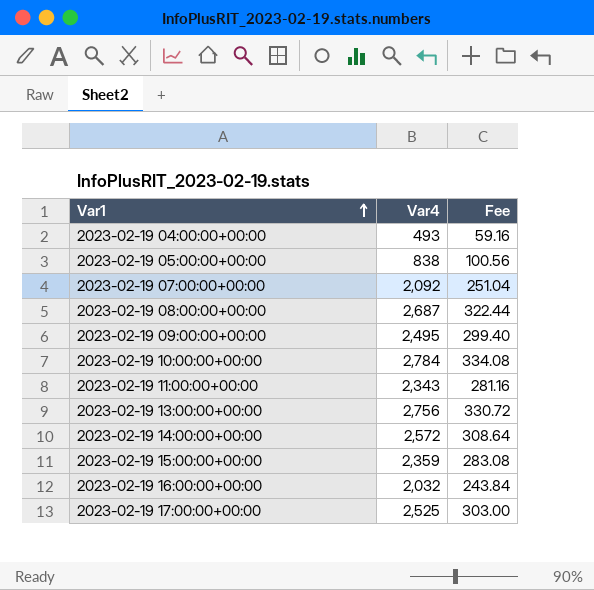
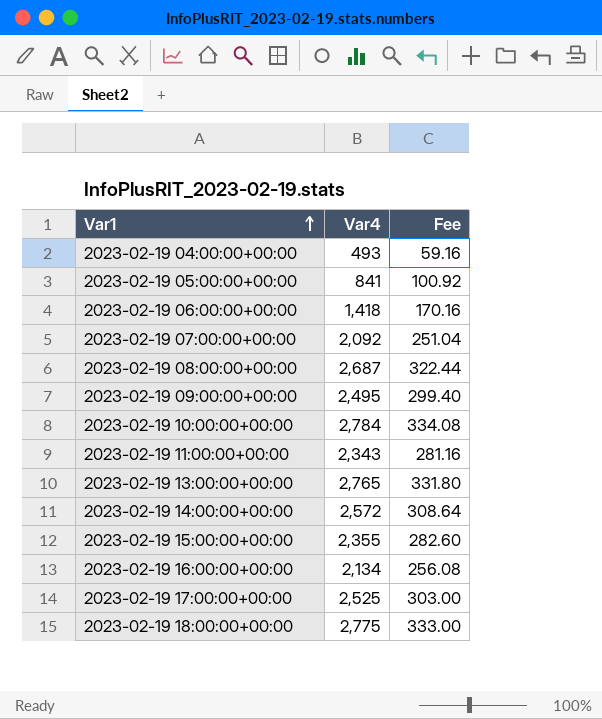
2023-02-19 05:00:00+00:00 | Var4: 838 -> 841
2023-02-19 05:00:00+00:00 | Fee: 100.56 -> 100.92
row 2023-02-19 06:00:00+00:00: none -> 1,418 | 170.16
2023-02-19 13:00:00+00:00 | Var4: 2,756 -> 2,765
2023-02-19 13:00:00+00:00 | Fee: 330.72 -> 331.80
2023-02-19 15:00:00+00:00 | Var4: 2,359 -> 2,355
2023-02-19 15:00:00+00:00 | Fee: 283.08 -> 282.60
2023-02-19 16:00:00+00:00 | Var4: 2,032 -> 2,134
2023-02-19 16:00:00+00:00 | Fee: 243.84 -> 256.08
row 2023-02-19 18:00:00+00:00: none -> 2,775 | 333.00

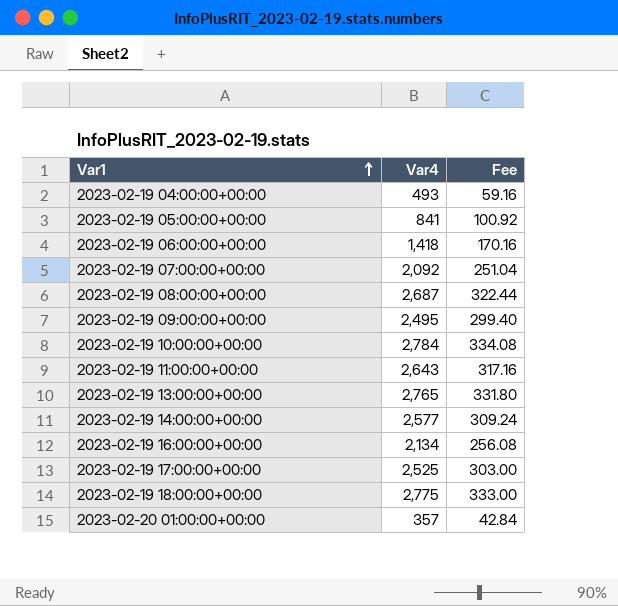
row 2023-02-19 15:00:00+00:00: 2,355 | 282.60 -> none
2023-02-19 11:00:00+00:00 | Var4: 2,343 -> 2,643
2023-02-19 11:00:00+00:00 | Fee: 281.16 -> 317.16
2023-02-19 14:00:00+00:00 | Var4: 2,572 -> 2,577
2023-02-19 14:00:00+00:00 | Fee: 308.64 -> 309.24
row 2023-02-20 01:00:00+00:00: none -> 357 | 42.84

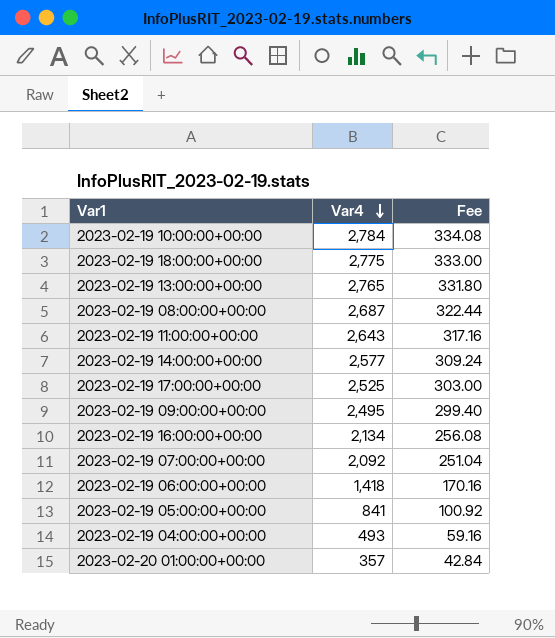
row order: Var1 ascending -> Var4 descending

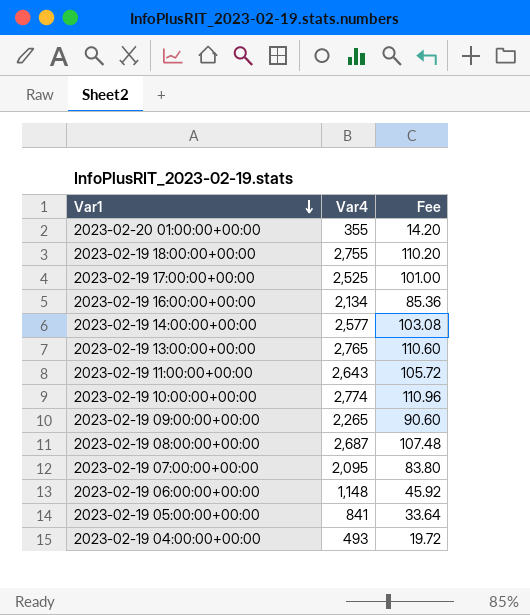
row order: Var4 descending -> Var1 descending
column Fee | formula: [Var4] * 0.12 -> [Var4] * 0.04
2023-02-20 01:00:00+00:00 | Var4: 357 -> 355
2023-02-19 18:00:00+00:00 | Var4: 2,775 -> 2,755
2023-02-19 10:00:00+00:00 | Var4: 2,784 -> 2,774
2023-02-19 09:00:00+00:00 | Var4: 2,495 -> 2,265
2023-02-19 07:00:00+00:00 | Var4: 2,092 -> 2,095
2023-02-19 06:00:00+00:00 | Var4: 1,418 -> 1,148

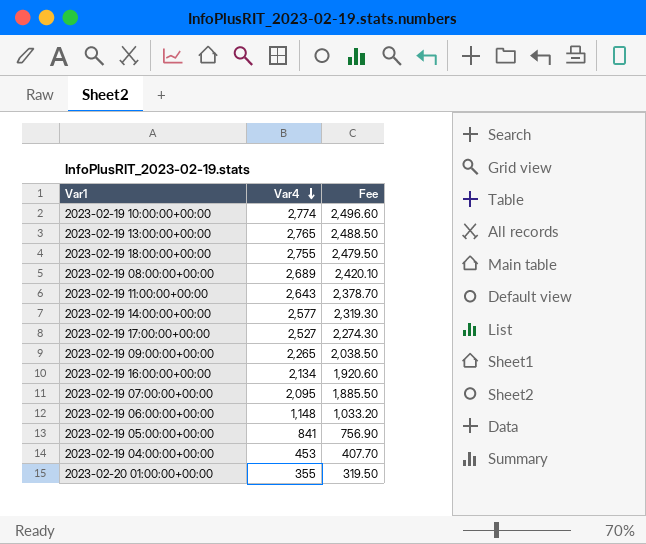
row order: Var1 descending -> Var4 descending
column Fee | formula: [Var4] * 0.04 -> [Var4] * 0.9
2023-02-19 08:00:00+00:00 | Var4: 2,687 -> 2,689
2023-02-19 17:00:00+00:00 | Var4: 2,525 -> 2,527
2023-02-19 04:00:00+00:00 | Var4: 493 -> 453

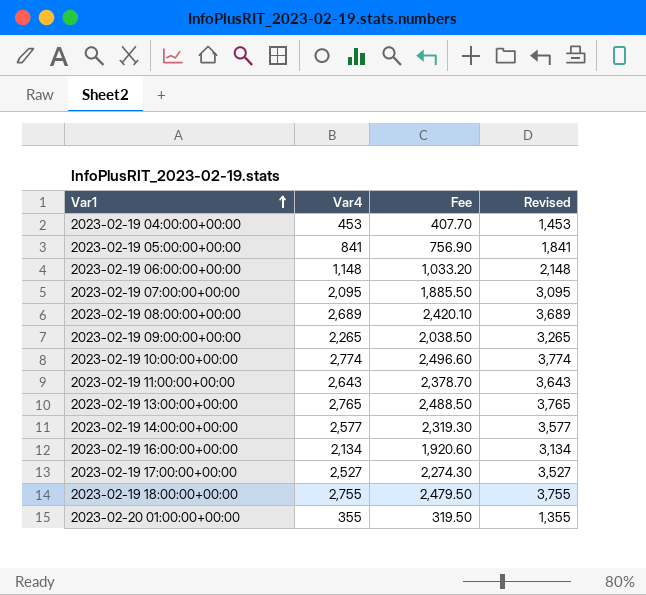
row order: Var4 descending -> Var1 ascending
column Revised | formula: none -> [Var4] + 1000

